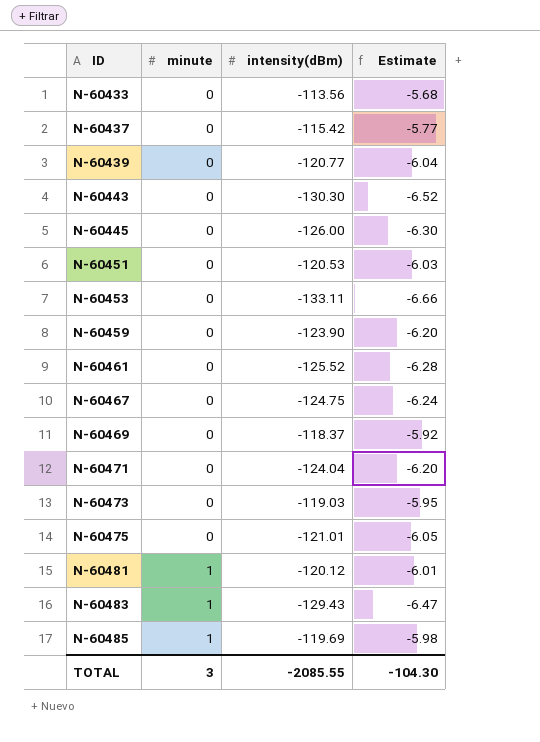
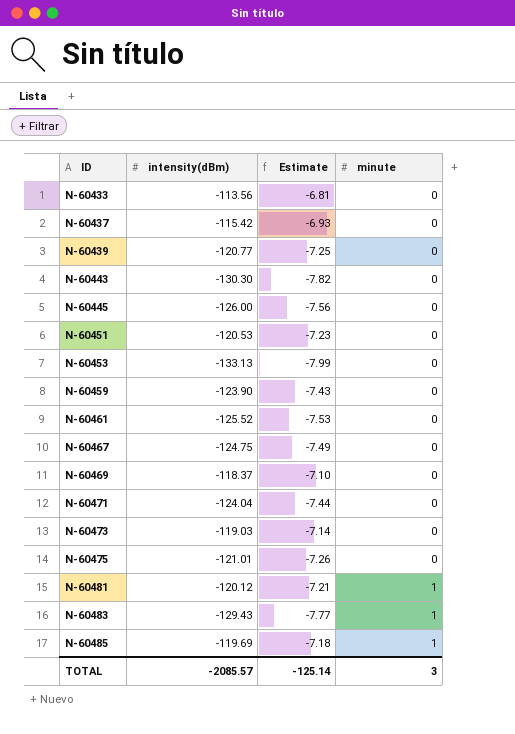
column Estimate | formula: [intensity(dBm)] * 0.05 -> [intensity(dBm)] * 0.06
column minute | position: 2 -> 4
N-60453 | intensity(dBm): -133.11 -> -133.13
TOTAL | intensity(dBm): -2085.55 -> -2085.57
TOTAL | Estimate: -104.30 -> -125.14

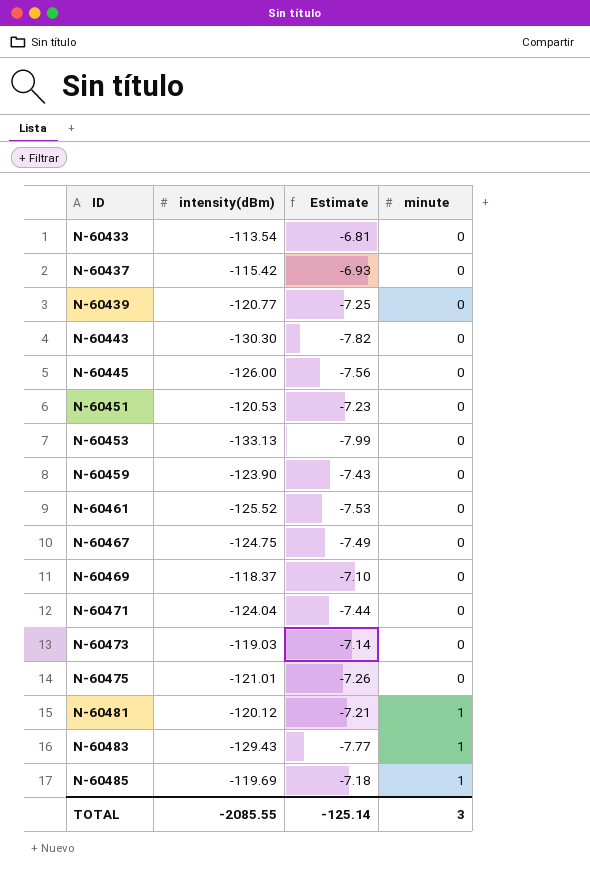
N-60433 | intensity(dBm): -113.56 -> -113.54
TOTAL | intensity(dBm): -2085.57 -> -2085.55

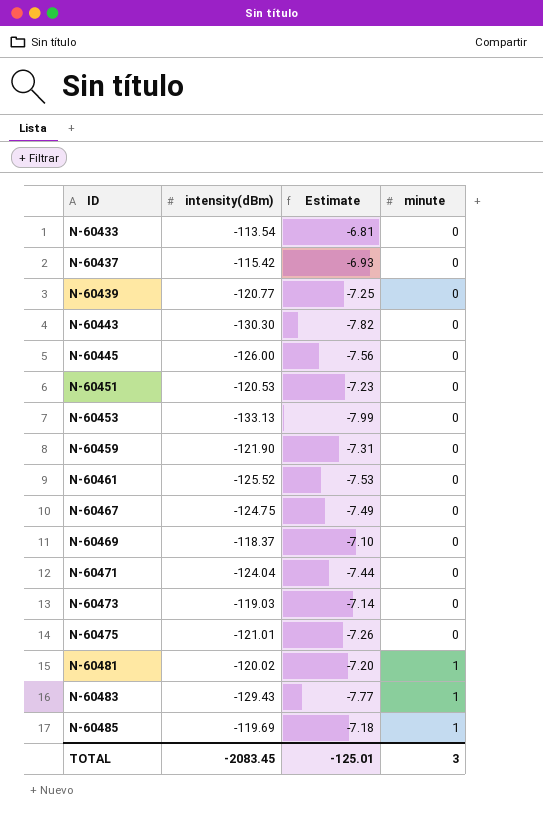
N-60459 | intensity(dBm): -123.90 -> -121.90
N-60459 | Estimate: -7.43 -> -7.31
N-60481 | intensity(dBm): -120.12 -> -120.02
N-60481 | Estimate: -7.21 -> -7.20
TOTAL | intensity(dBm): -2085.55 -> -2083.45
TOTAL | Estimate: -125.14 -> -125.01

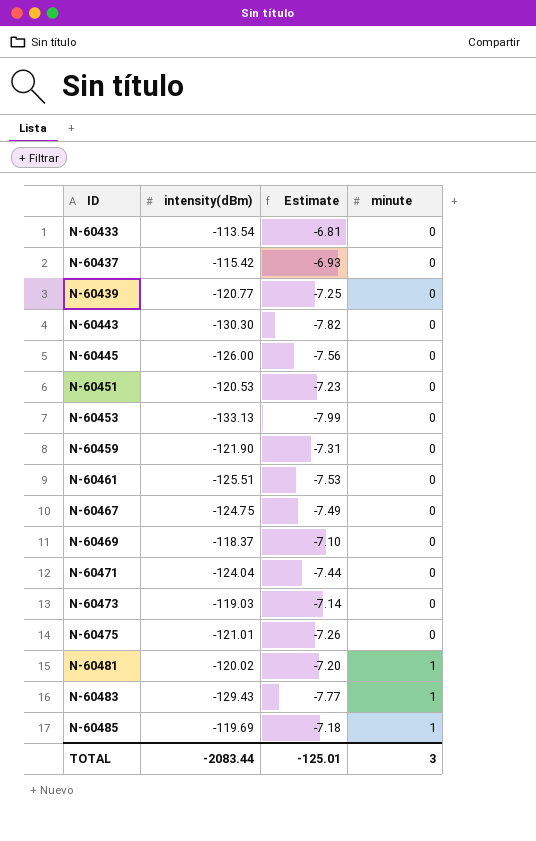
N-60461 | intensity(dBm): -125.52 -> -125.51
TOTAL | intensity(dBm): -2083.45 -> -2083.44

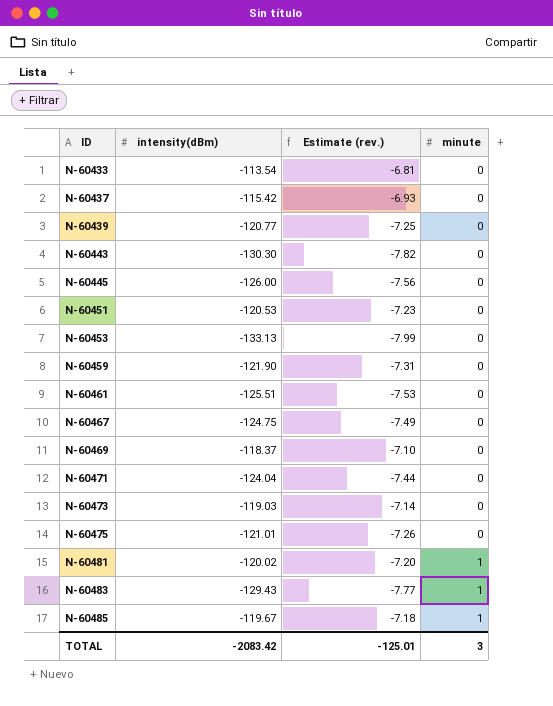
column name: Estimate -> Estimate (rev.)
N-60485 | intensity(dBm): -119.69 -> -119.67
TOTAL | intensity(dBm): -2083.44 -> -2083.42

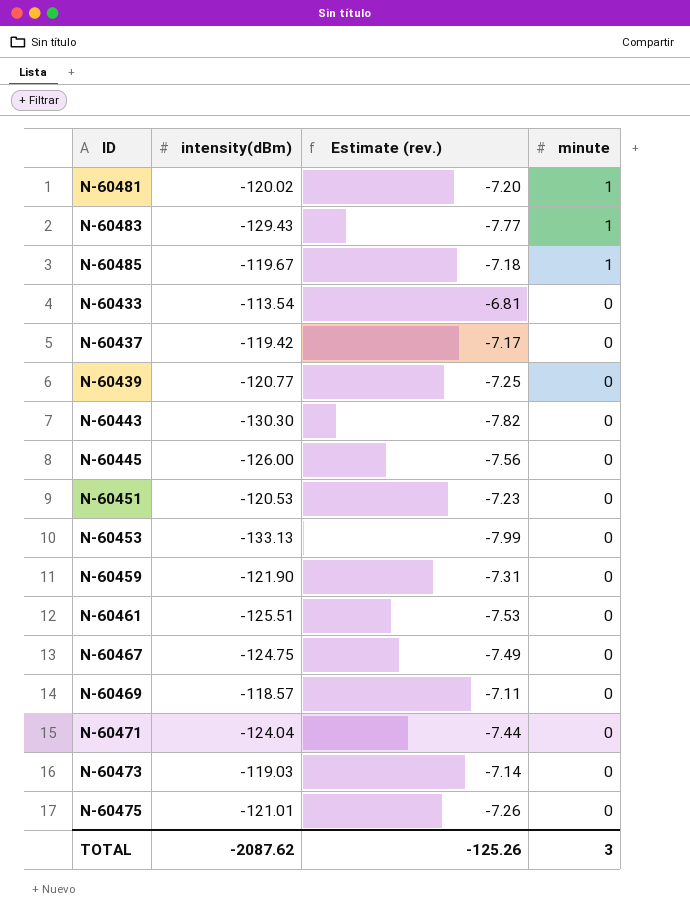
row order: ID ascending -> minute descending
N-60437 | intensity(dBm): -115.42 -> -119.42
N-60437 | Estimate (rev.): -6.93 -> -7.17
N-60469 | intensity(dBm): -118.37 -> -118.57
N-60469 | Estimate (rev.): -7.10 -> -7.11
TOTAL | intensity(dBm): -2083.42 -> -2087.62
TOTAL | Estimate (rev.): -125.01 -> -125.26

